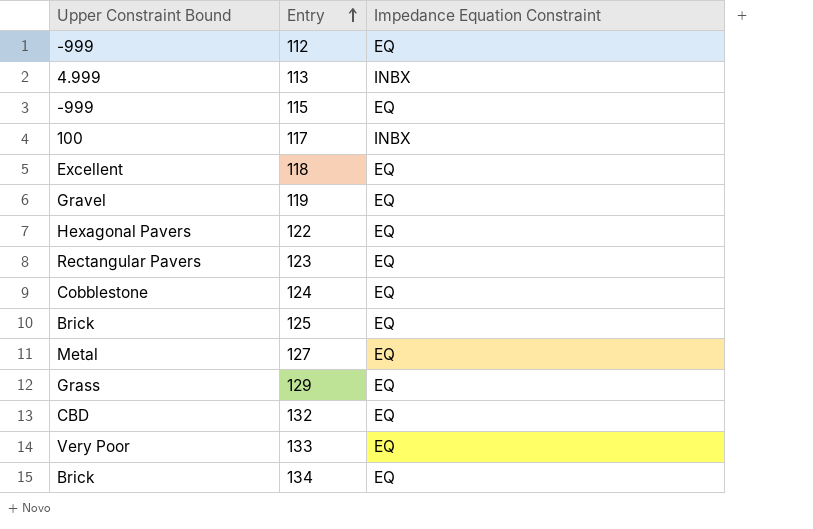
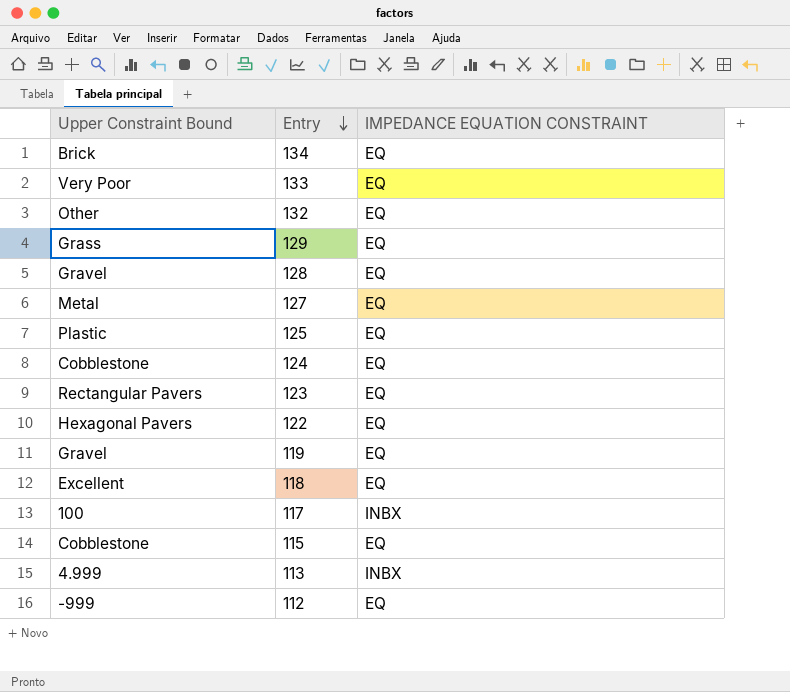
row order: Entry ascending -> Entry descending
column name: Impedance Equation Constraint -> IMPEDANCE EQUATION CONSTRAINT
132 | Upper Constraint Bound: CBD -> Other
row 128: none -> Gravel | EQ
125 | Upper Constraint Bound: Brick -> Plastic
115 | Upper Constraint Bound: -999 -> Cobblestone

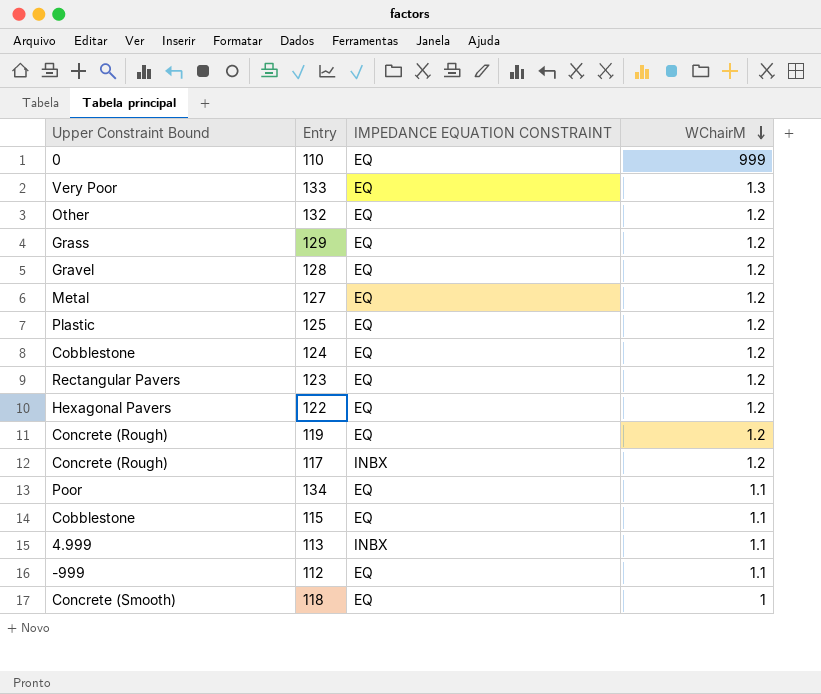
row order: Entry descending -> WChairM descending
column WChairM | position: none -> 4
row 110: none -> 0 | EQ | 999
119 | Upper Constraint Bound: Gravel -> Concrete (Rough)
117 | Upper Constraint Bound: 100 -> Concrete (Rough)
134 | Upper Constraint Bound: Brick -> Poor
118 | Upper Constraint Bound: Excellent -> Concrete (Smooth)

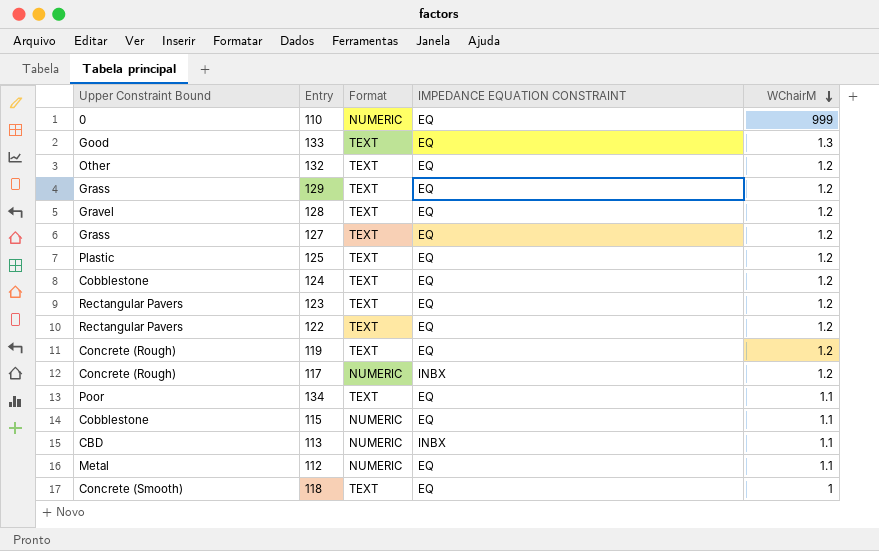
column Format | position: none -> 3
133 | Upper Constraint Bound: Very Poor -> Good
127 | Upper Constraint Bound: Metal -> Grass
122 | Upper Constraint Bound: Hexagonal Pavers -> Rectangular Pavers
113 | Upper Constraint Bound: 4.999 -> CBD
112 | Upper Constraint Bound: -999 -> Metal

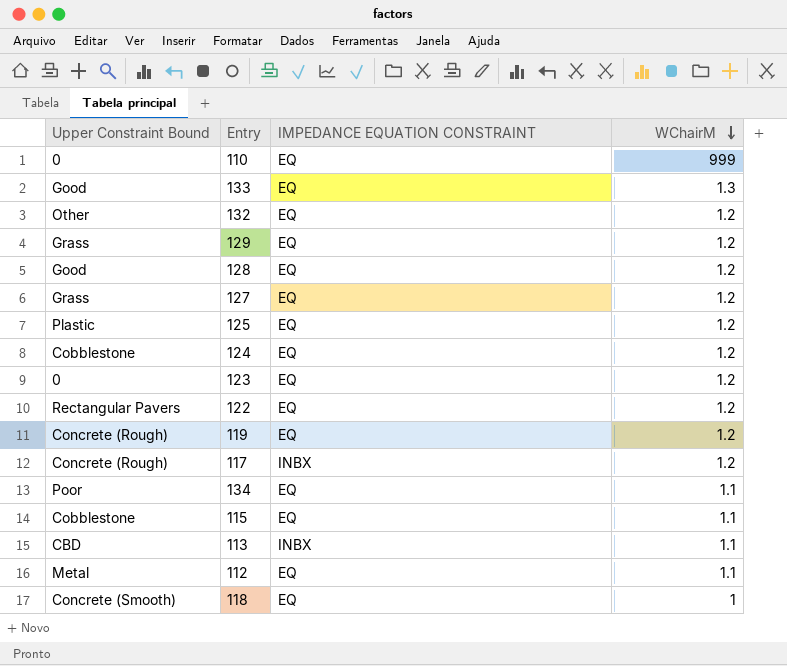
column Format | position: 3 -> none
128 | Upper Constraint Bound: Gravel -> Good
123 | Upper Constraint Bound: Rectangular Pavers -> 0

